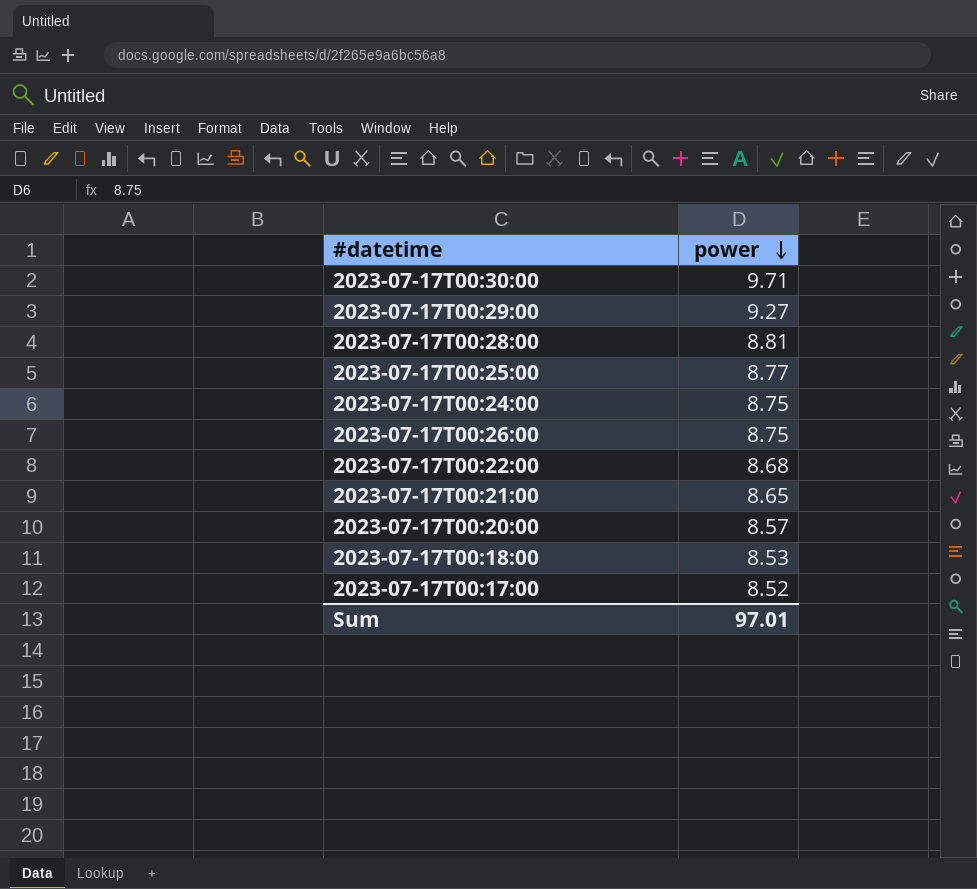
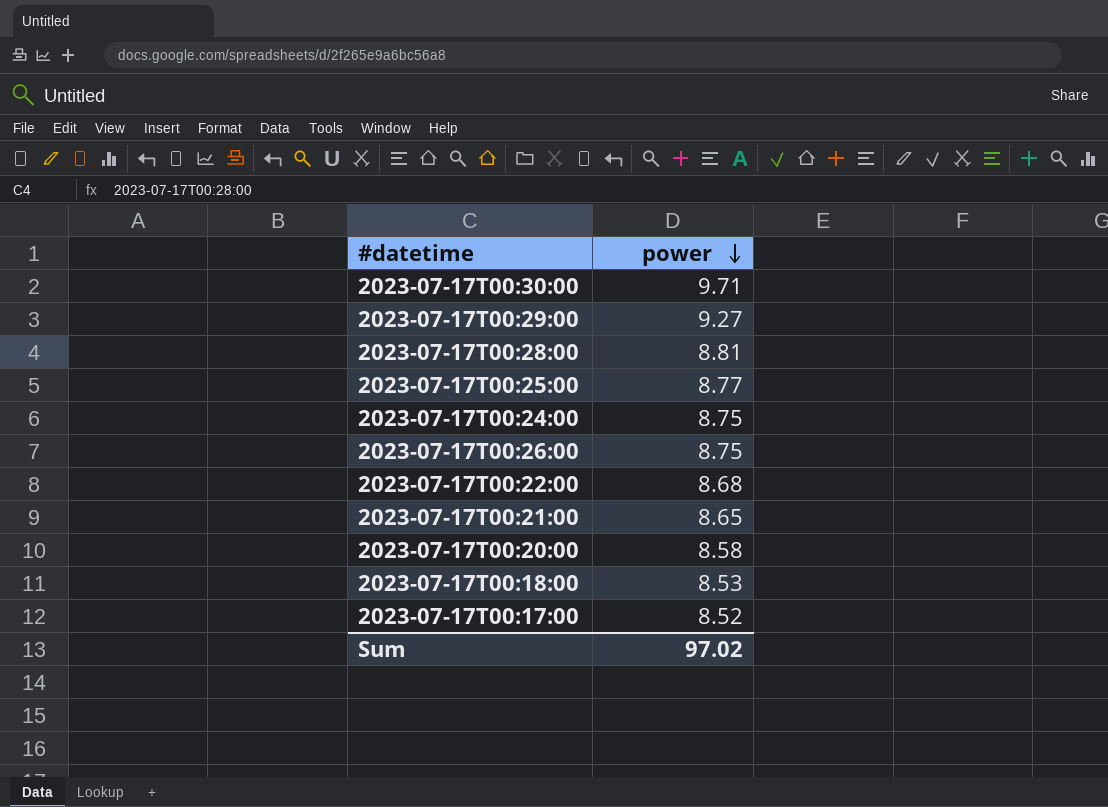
2023-07-17T00:20:00 | power: 8.57 -> 8.58
Sum | power: 97.01 -> 97.02

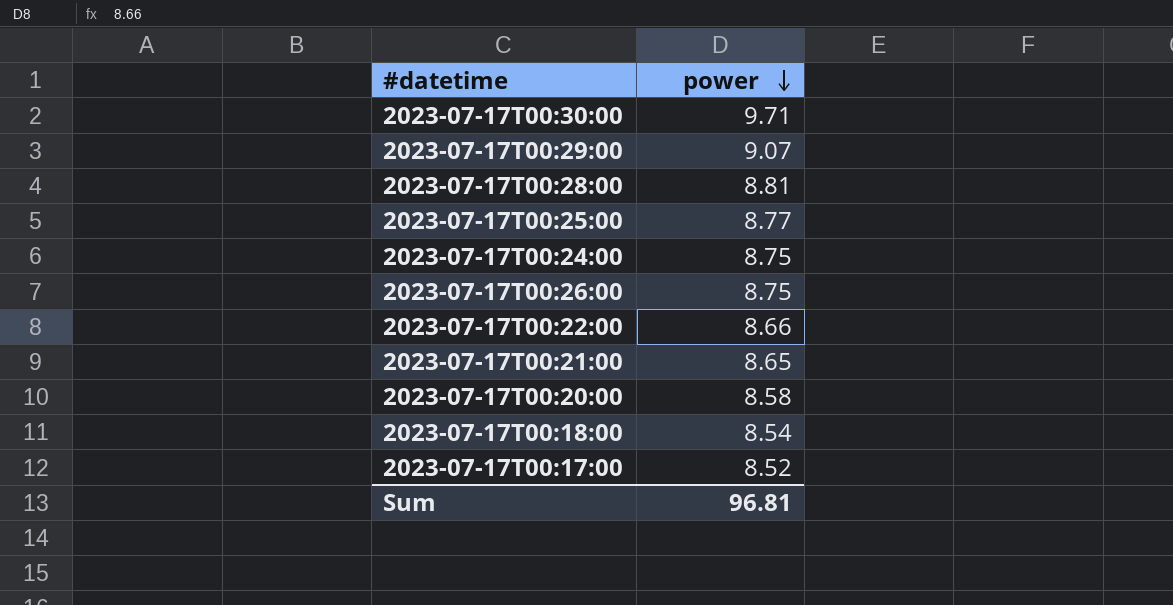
2023-07-17T00:29:00 | power: 9.27 -> 9.07
2023-07-17T00:22:00 | power: 8.68 -> 8.66
2023-07-17T00:18:00 | power: 8.53 -> 8.54
Sum | power: 97.02 -> 96.81

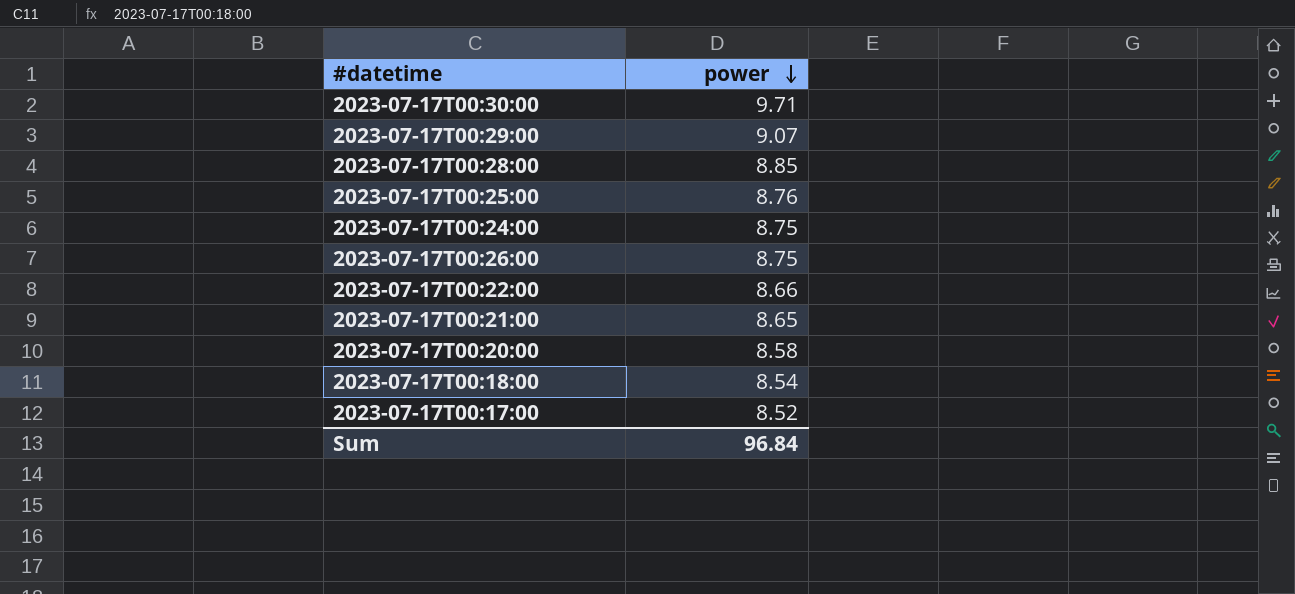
2023-07-17T00:28:00 | power: 8.81 -> 8.85
2023-07-17T00:25:00 | power: 8.77 -> 8.76
Sum | power: 96.81 -> 96.84

